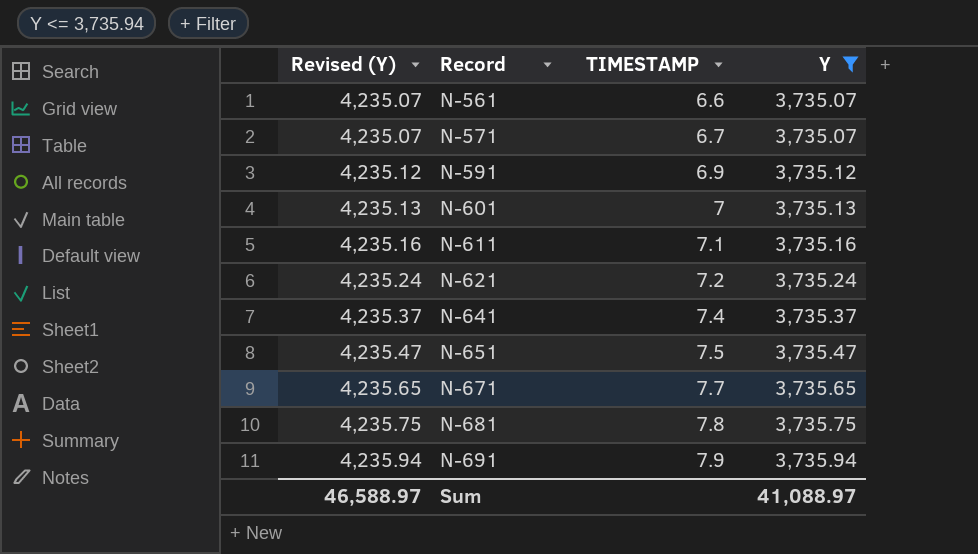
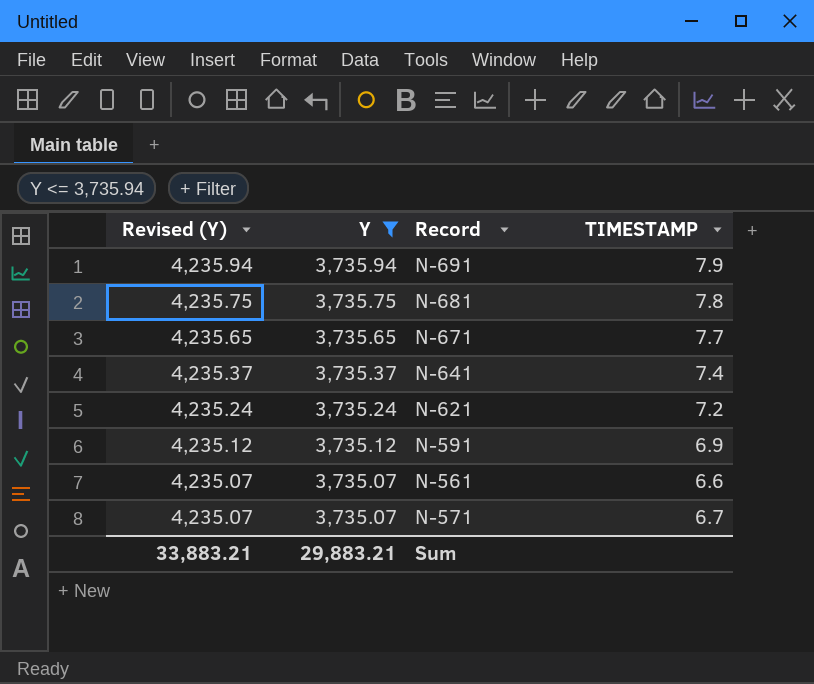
row order: Revised (Y) ascending -> Revised (Y) descending
column Y | position: 4 -> 2
row N-601: 4,235.13 | 7 | 3,735.13 -> none
row N-611: 4,235.16 | 7.1 | 3,735.16 -> none
row N-651: 4,235.47 | 7.5 | 3,735.47 -> none
Sum | Revised (Y): 46,588.97 -> 33,883.21
Sum | Y: 41,088.97 -> 29,883.21

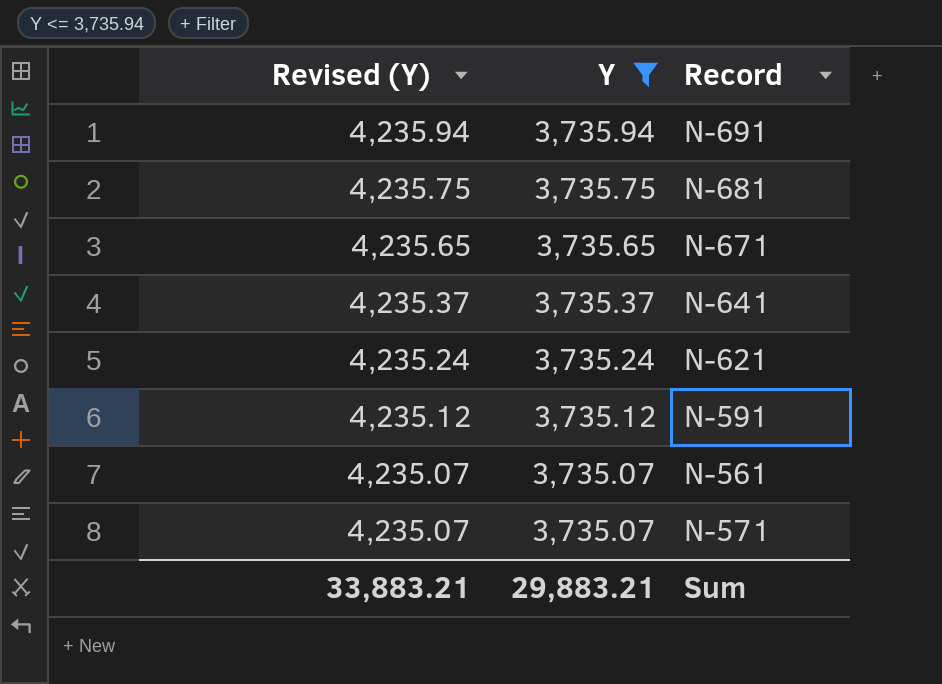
column TIMESTAMP | position: 4 -> none

